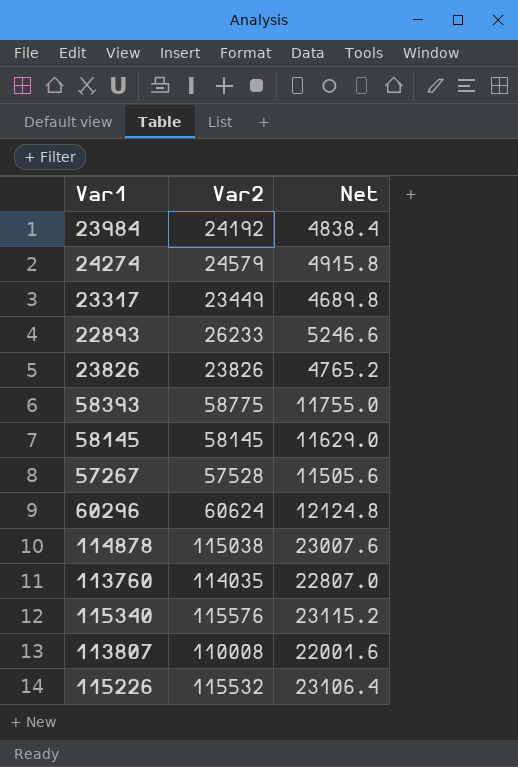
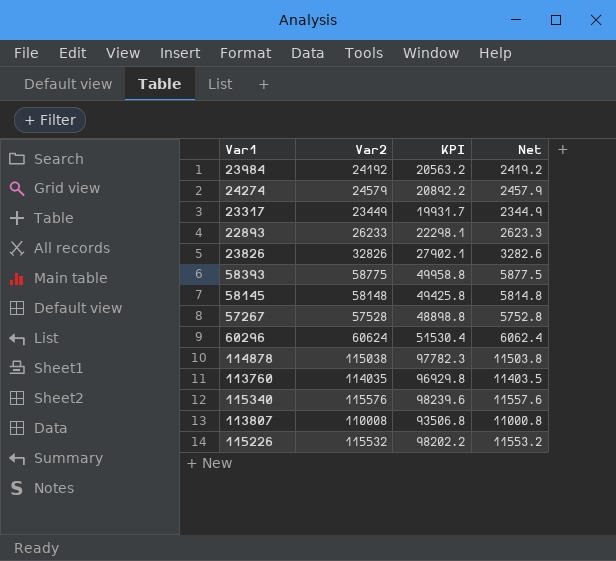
column KPI | formula: none -> [Var2] * 0.85
column Net | formula: [Var2] * 0.2 -> [Var2] * 0.1
23826 | Var2: 23826 -> 32826
58145 | Var2: 58145 -> 58148

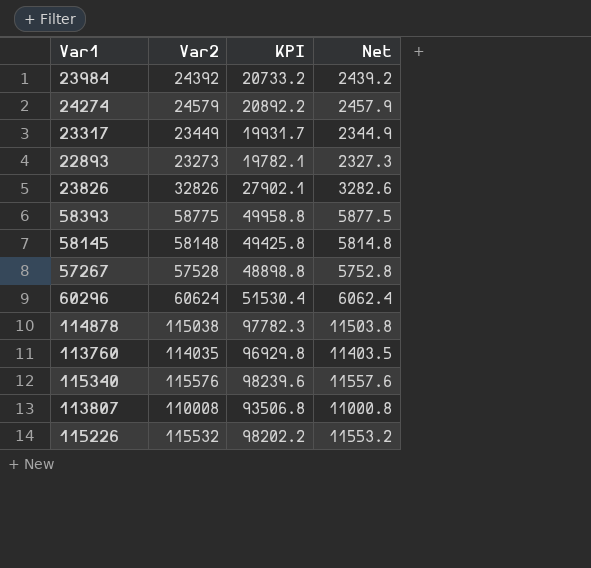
23984 | Var2: 24192 -> 24392
23984 | KPI: 20563.2 -> 20733.2
23984 | Net: 2419.2 -> 2439.2
22893 | Var2: 26233 -> 23273
22893 | KPI: 22298.1 -> 19782.1
22893 | Net: 2623.3 -> 2327.3

